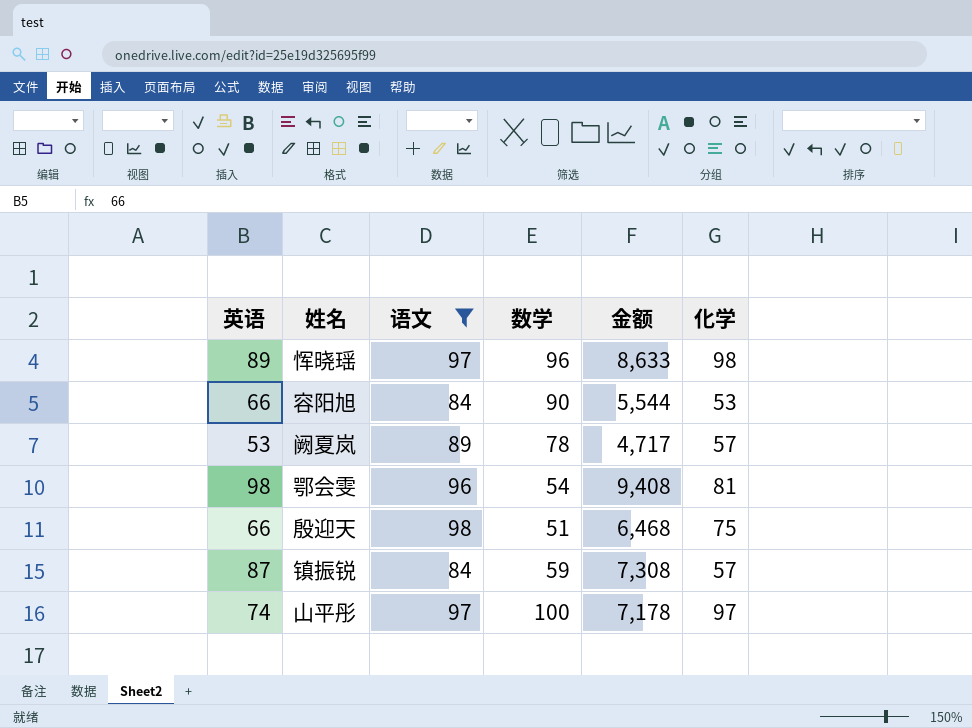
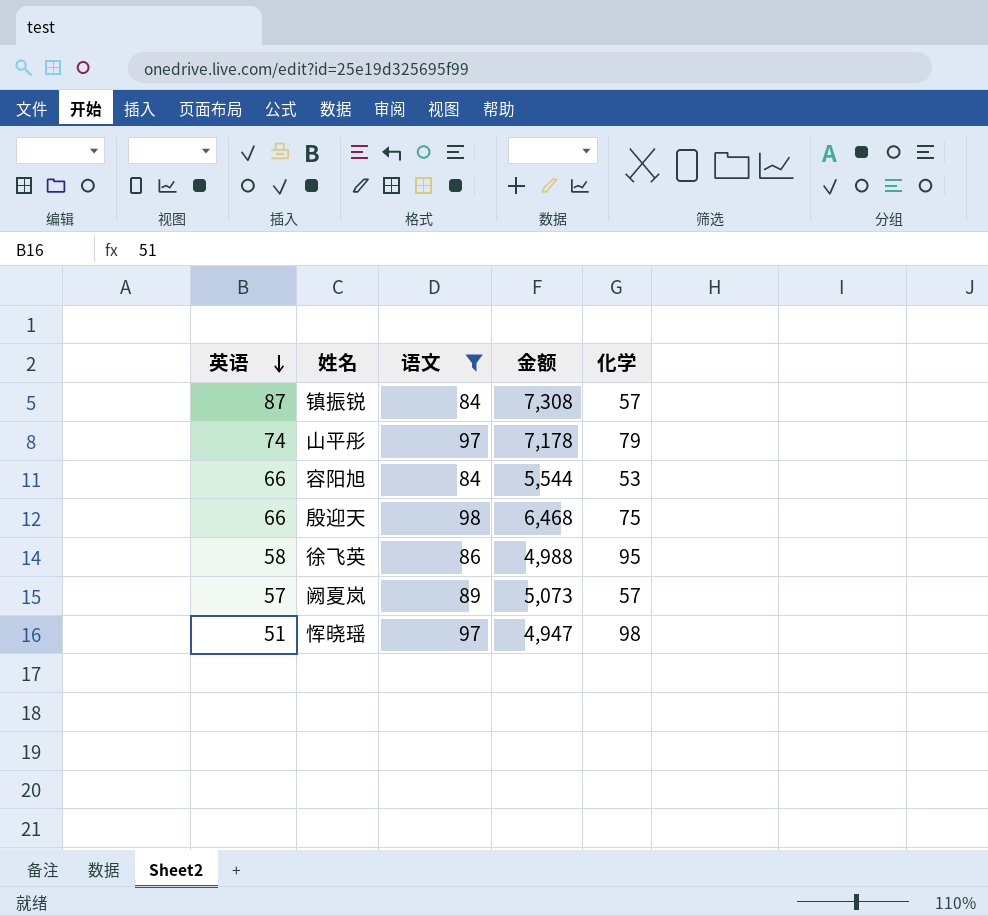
row order: none -> 英语 descending
column 数学 | position: 4 -> none
row 鄂会雯: 98 | 96 | 54 | 9,408 | 81 -> none
山平彤 | 化学: 97 -> 79
row 徐飞英: none -> 58 | 86 | 4,988 | 95
阙夏岚 | 英语: 53 -> 57
阙夏岚 | 金额: 4,717 -> 5,073
恽晓瑶 | 英语: 89 -> 51
恽晓瑶 | 金额: 8,633 -> 4,947

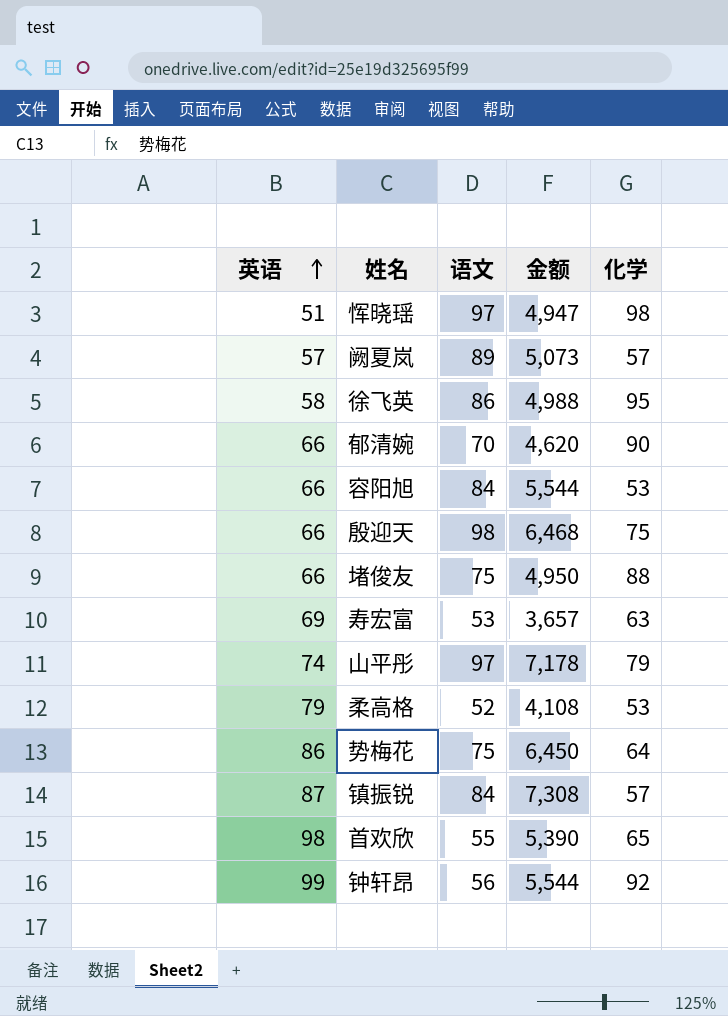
filter: 语文 >= 84 -> none
row order: 英语 descending -> 英语 ascending

